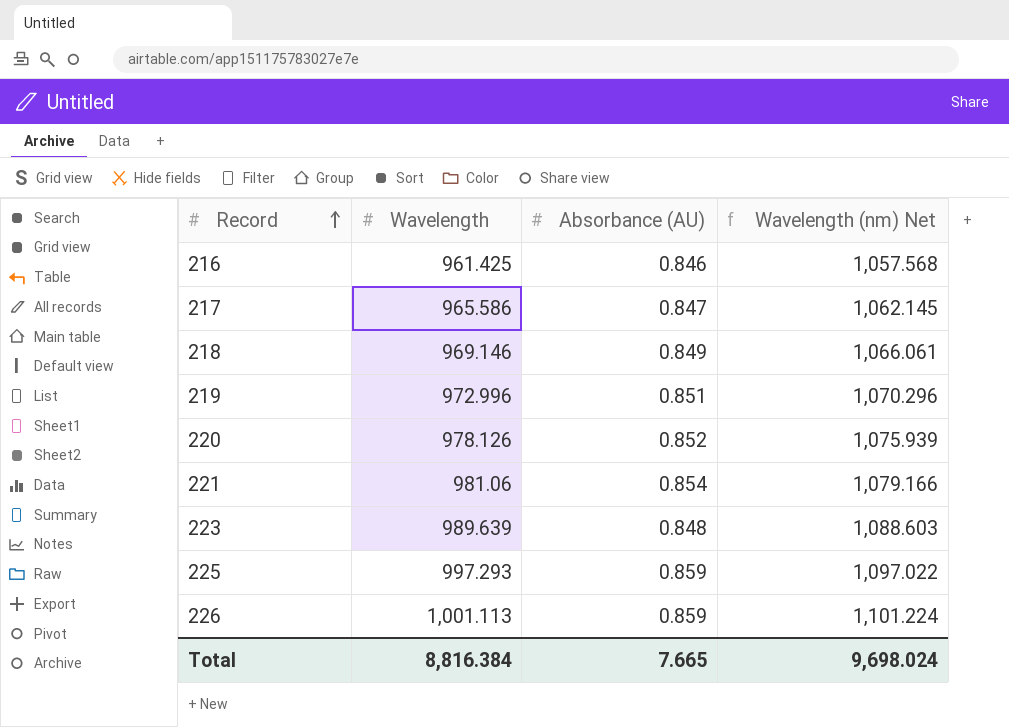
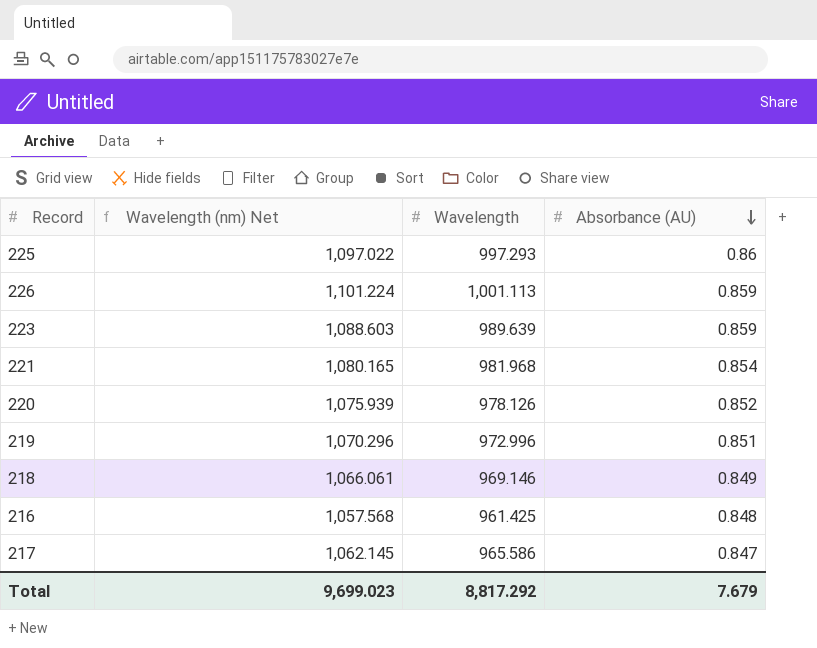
row order: Record ascending -> Absorbance (AU) descending
column Wavelength (nm) Net | position: 4 -> 2
225 | Absorbance (AU): 0.859 -> 0.86
223 | Absorbance (AU): 0.848 -> 0.859
221 | Wavelength (nm) Net: 1,079.166 -> 1,080.165
221 | Wavelength: 981.06 -> 981.968
216 | Absorbance (AU): 0.846 -> 0.848
Total | Wavelength (nm) Net: 9,698.024 -> 9,699.023
Total | Wavelength: 8,816.384 -> 8,817.292
Total | Absorbance (AU): 7.665 -> 7.679

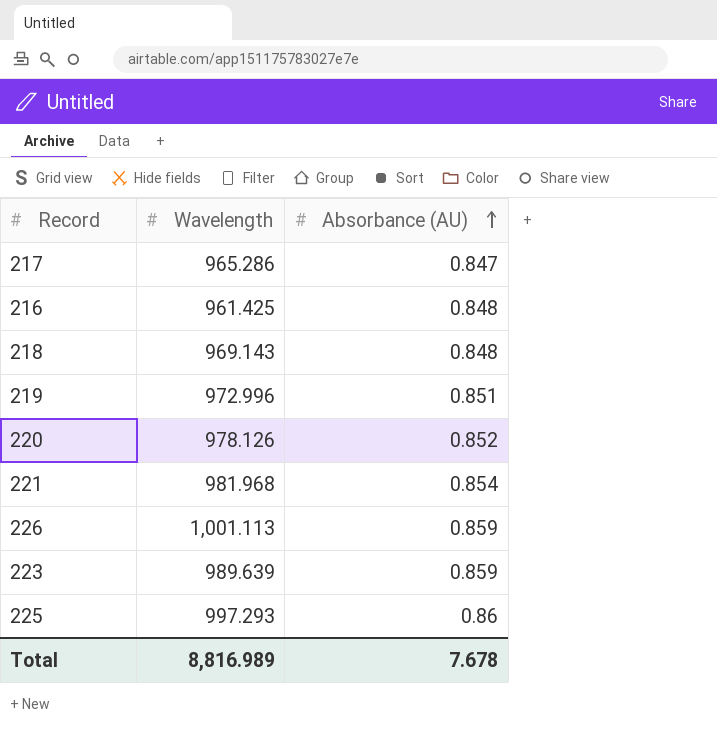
row order: Absorbance (AU) descending -> Absorbance (AU) ascending
column Wavelength (nm) Net | formula: [Wavelength] * 1.1 -> none
217 | Wavelength: 965.586 -> 965.286
218 | Wavelength: 969.146 -> 969.143
218 | Absorbance (AU): 0.849 -> 0.848
Total | Wavelength: 8,817.292 -> 8,816.989
Total | Absorbance (AU): 7.679 -> 7.678

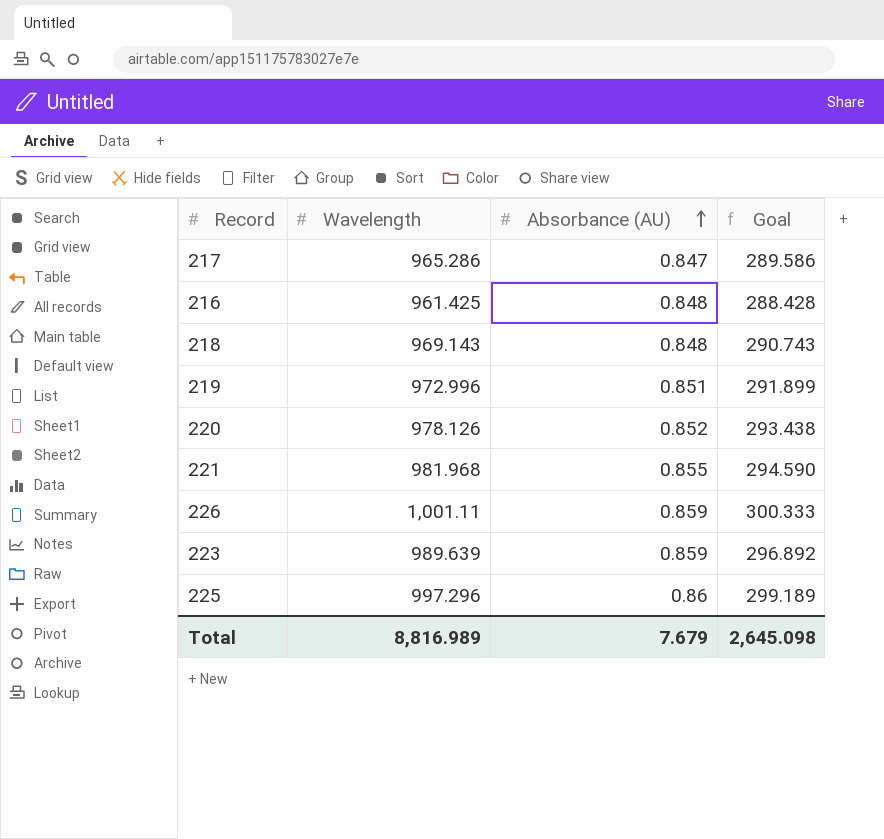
column Goal | formula: none -> [Wavelength] * 0.3
221 | Absorbance (AU): 0.854 -> 0.855
226 | Wavelength: 1,001.113 -> 1,001.11
225 | Wavelength: 997.293 -> 997.296
Total | Absorbance (AU): 7.678 -> 7.679

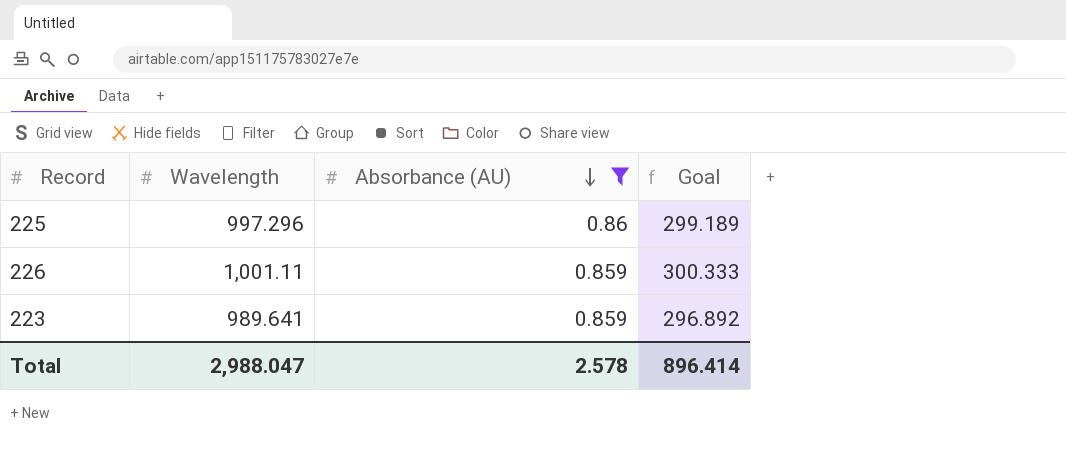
filter: none -> Absorbance (AU) >= 0.859
row order: Absorbance (AU) ascending -> Absorbance (AU) descending
223 | Wavelength: 989.639 -> 989.641
Total | Wavelength: 8,816.989 -> 2,988.047
Total | Absorbance (AU): 7.679 -> 2.578
Total | Goal: 2,645.098 -> 896.414

